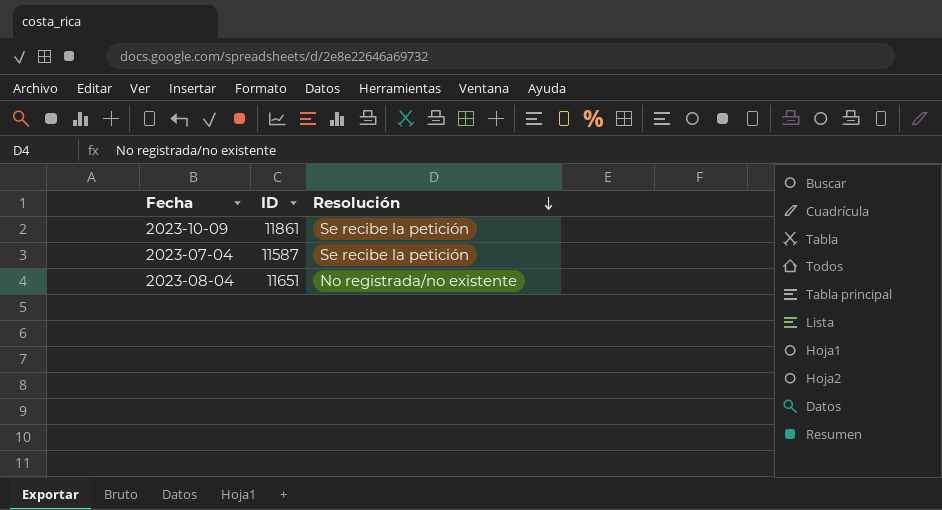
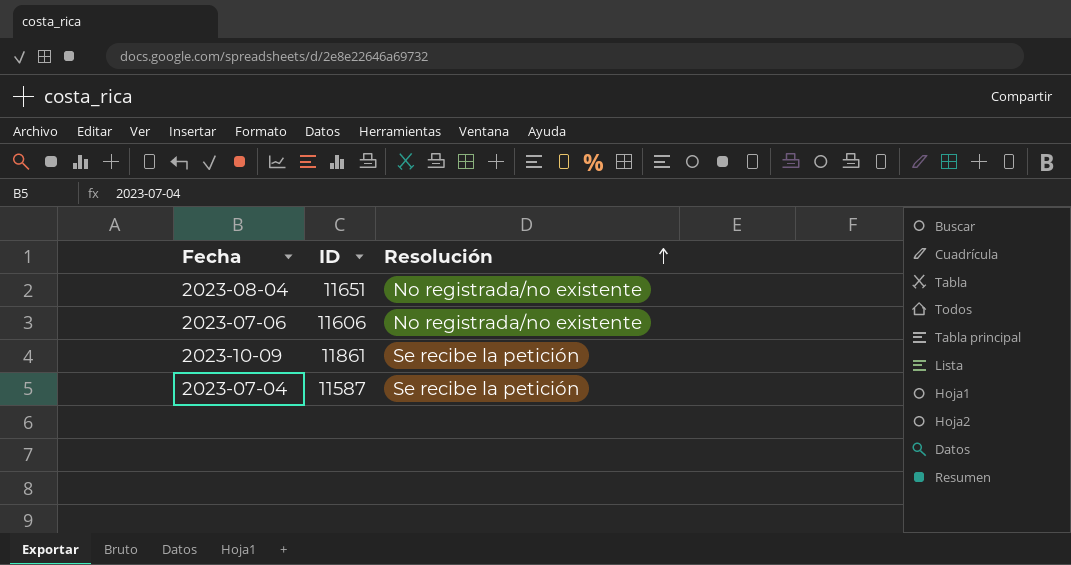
row order: Resolución descending -> Resolución ascending
row 2023-07-06: none -> 11606 | No registrada/no existente

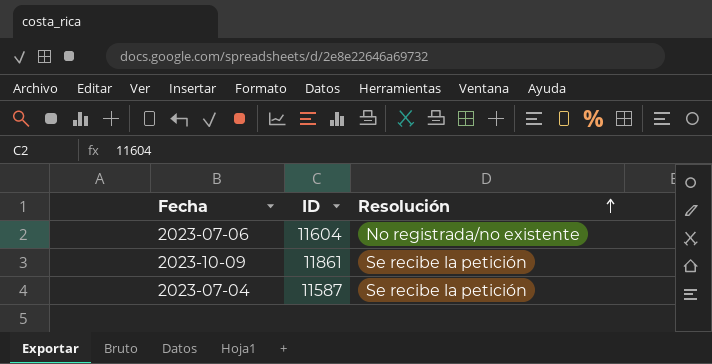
row 2023-08-04: 11651 | No registrada/no existente -> none
2023-07-06 | ID: 11606 -> 11604

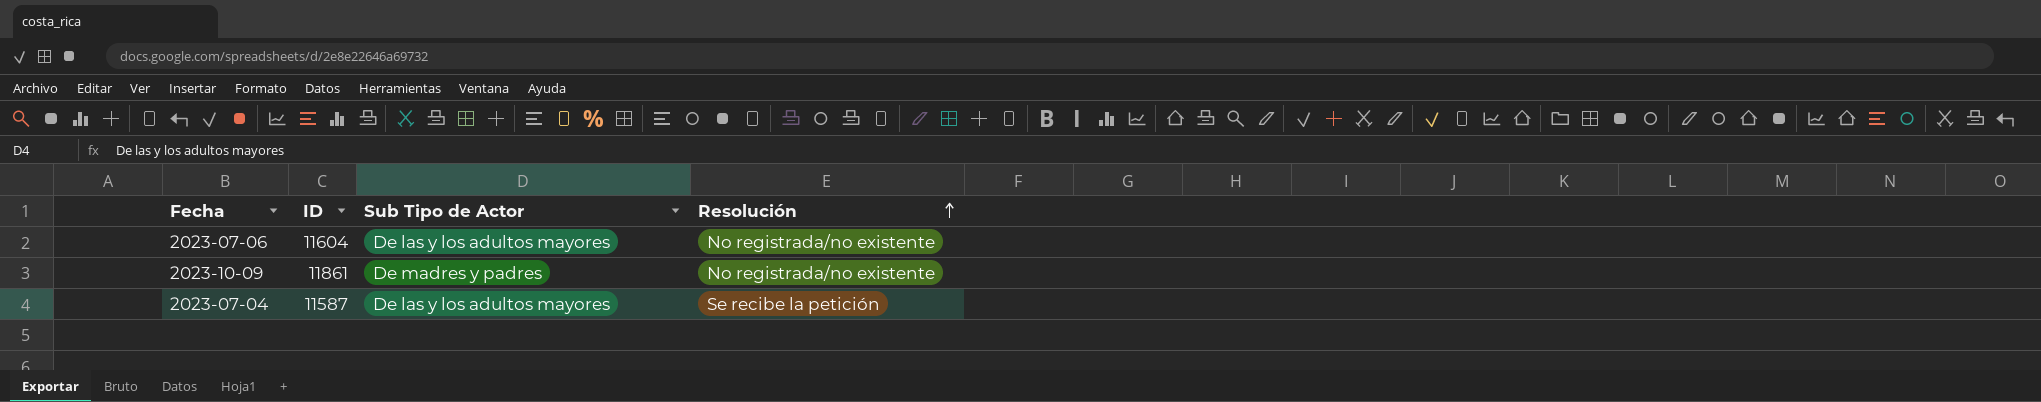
column Sub Tipo de Actor | position: none -> 3
2023-10-09 | Resolución: Se recibe la petición -> No registrada/no existente

